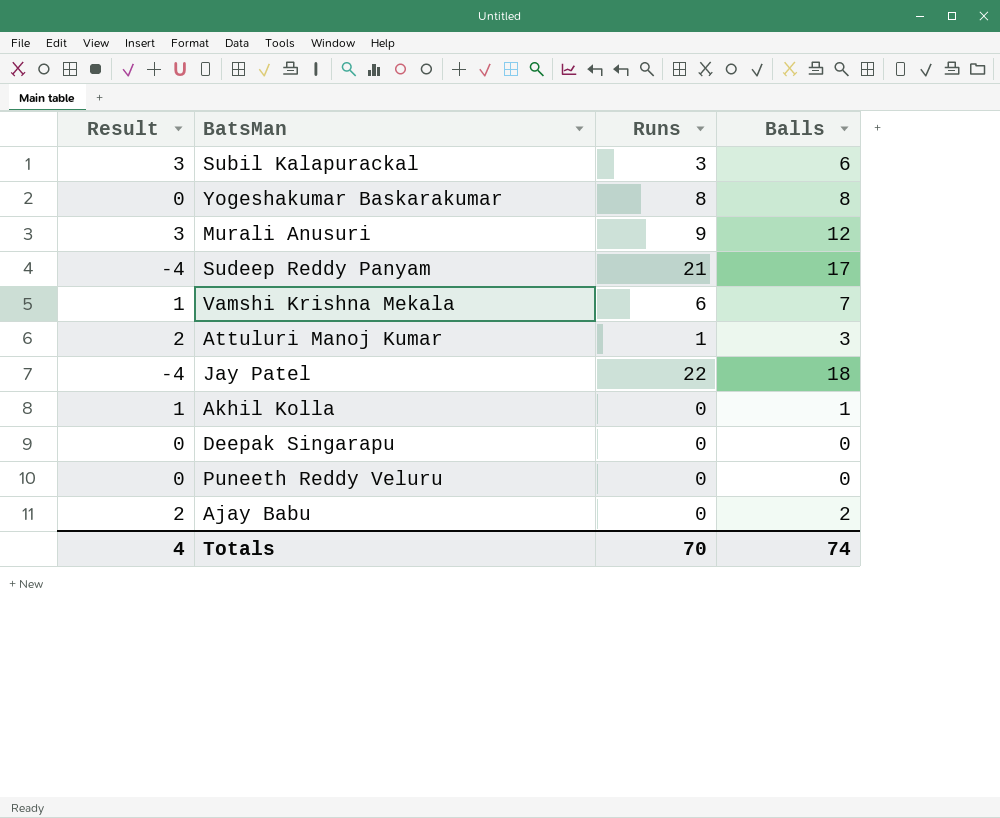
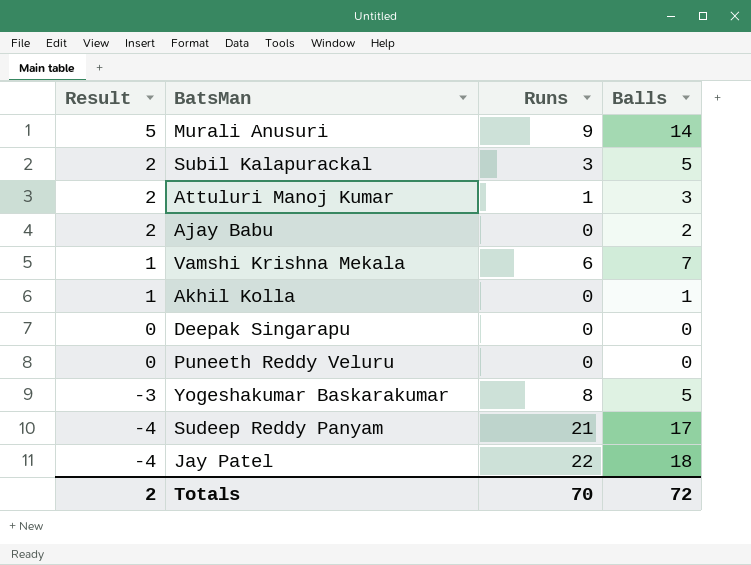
row order: none -> Result descending
Murali Anusuri | Result: 3 -> 5
Murali Anusuri | Balls: 12 -> 14
Subil Kalapurackal | Result: 3 -> 2
Subil Kalapurackal | Balls: 6 -> 5
Yogeshakumar Baskarakumar | Result: 0 -> -3
Yogeshakumar Baskarakumar | Balls: 8 -> 5
Totals | Result: 4 -> 2
Totals | Balls: 74 -> 72

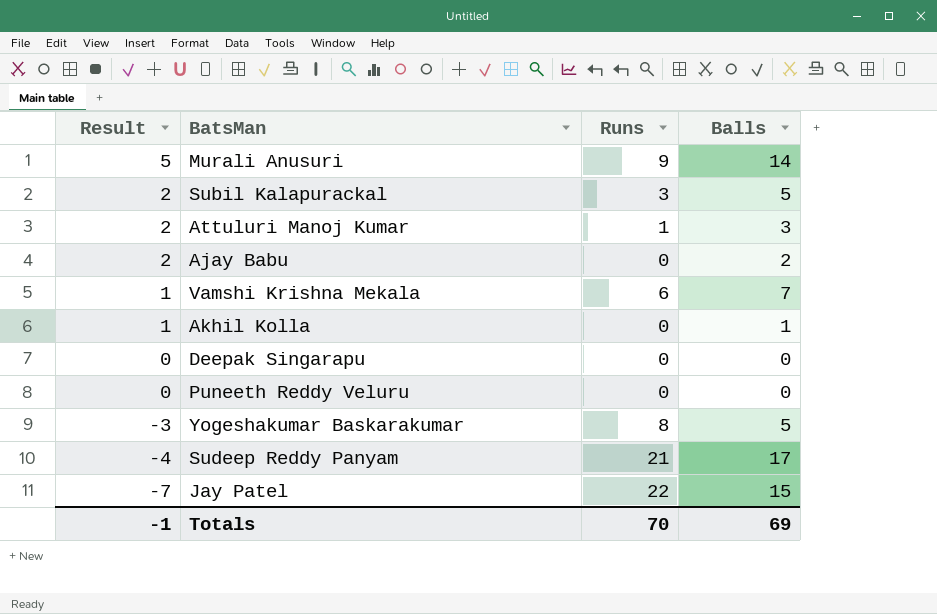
Jay Patel | Result: -4 -> -7
Jay Patel | Balls: 18 -> 15
Totals | Result: 2 -> -1
Totals | Balls: 72 -> 69

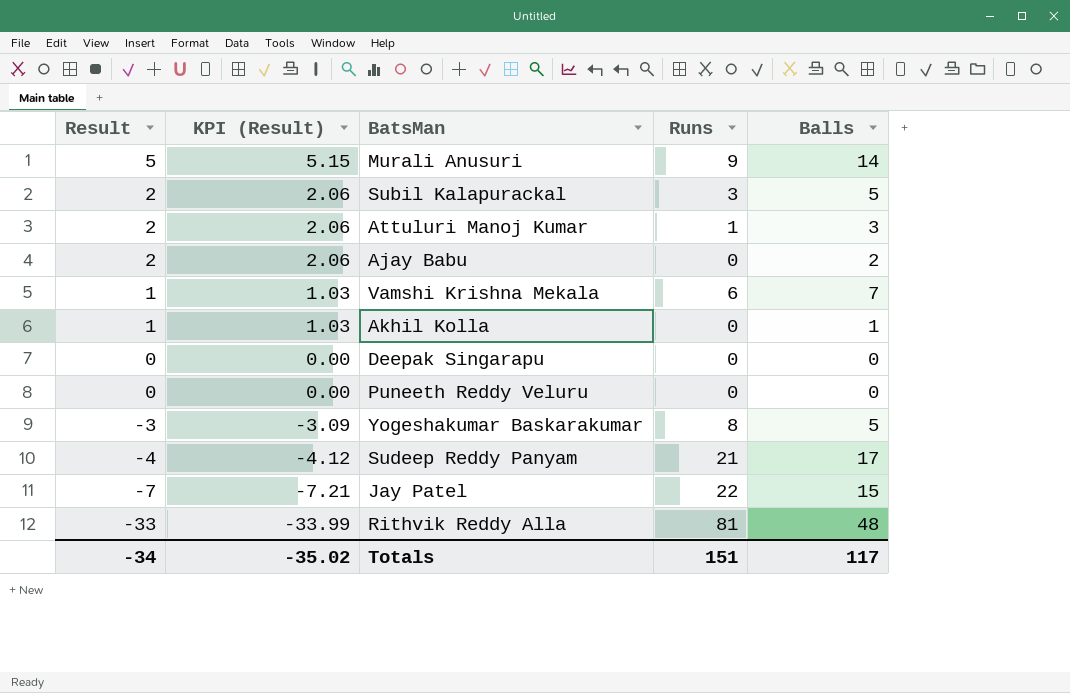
column KPI (Result) | formula: none -> [Result] * 1.03
row Rithvik Reddy Alla: none -> -33 | -33.99 | 81 | 48
Totals | Result: -1 -> -34
Totals | Runs: 70 -> 151
Totals | Balls: 69 -> 117

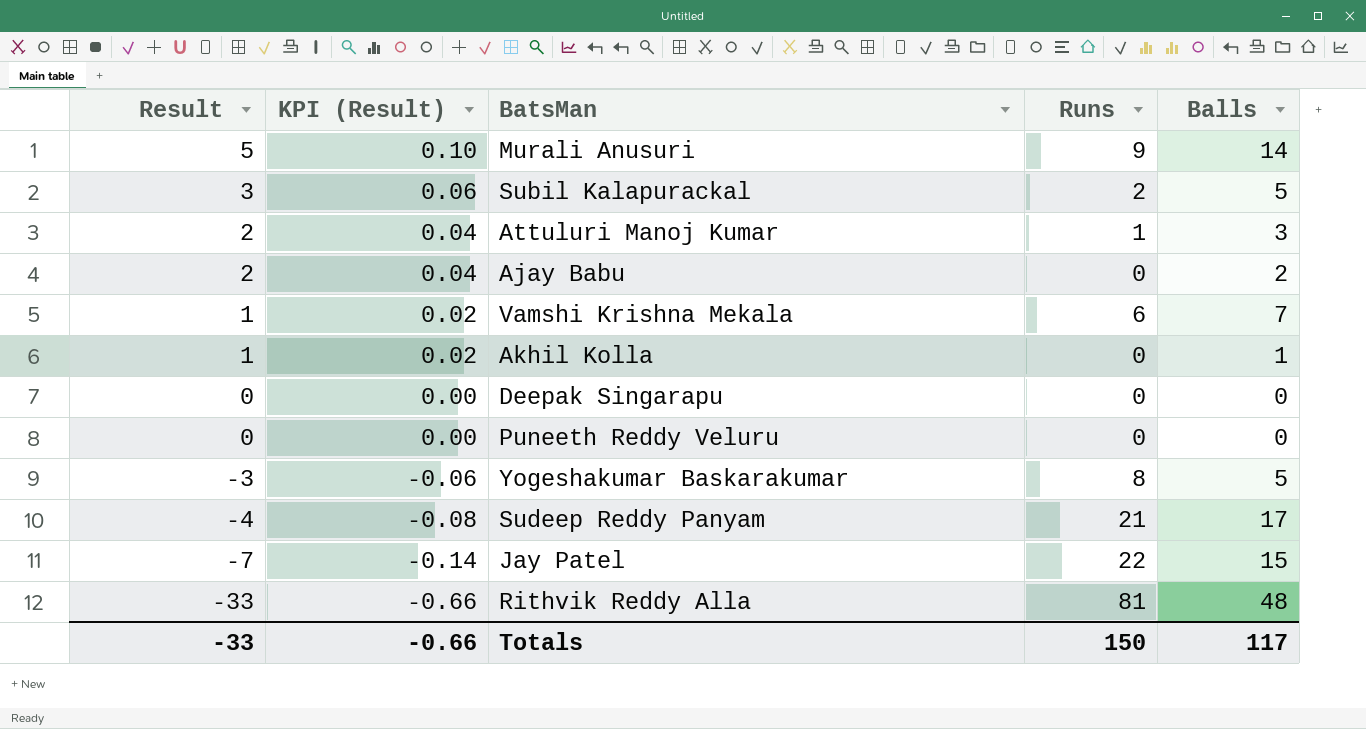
column KPI (Result) | formula: [Result] * 1.03 -> [Result] * 0.02
Subil Kalapurackal | Result: 2 -> 3
Subil Kalapurackal | Runs: 3 -> 2
Totals | Result: -34 -> -33
Totals | KPI (Result): -35.02 -> -0.66
Totals | Runs: 151 -> 150

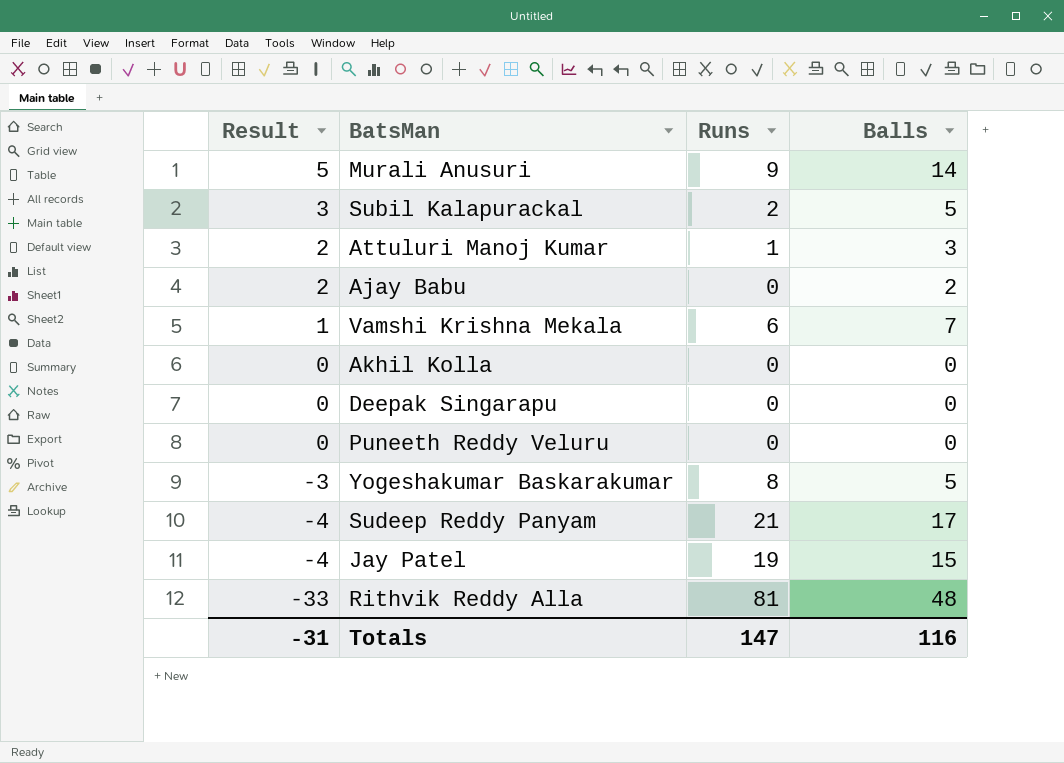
column KPI (Result) | formula: [Result] * 0.02 -> none
Akhil Kolla | Result: 1 -> 0
Akhil Kolla | Balls: 1 -> 0
Jay Patel | Result: -7 -> -4
Jay Patel | Runs: 22 -> 19
Totals | Result: -33 -> -31
Totals | Runs: 150 -> 147
Totals | Balls: 117 -> 116

